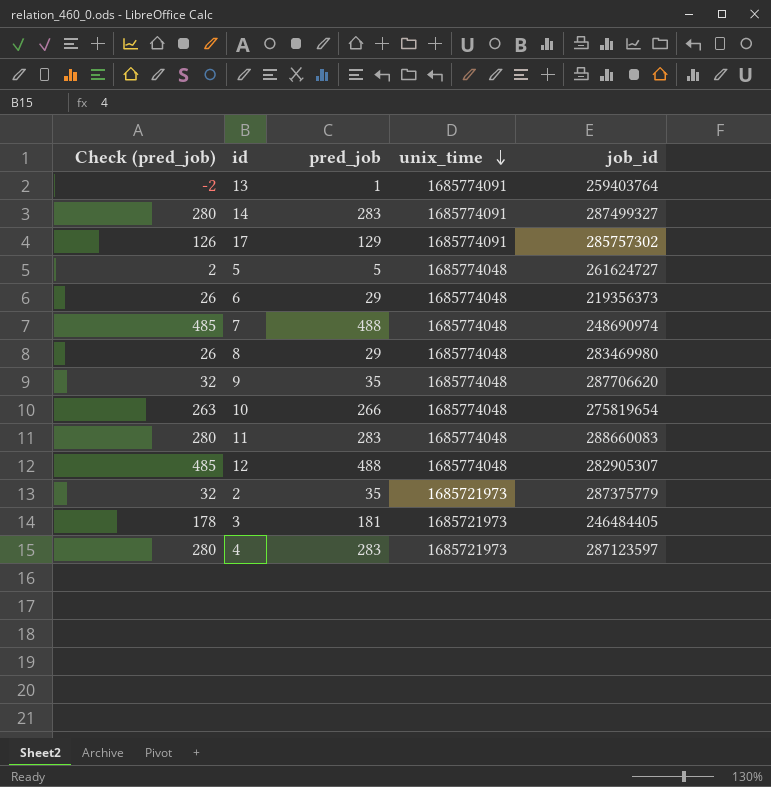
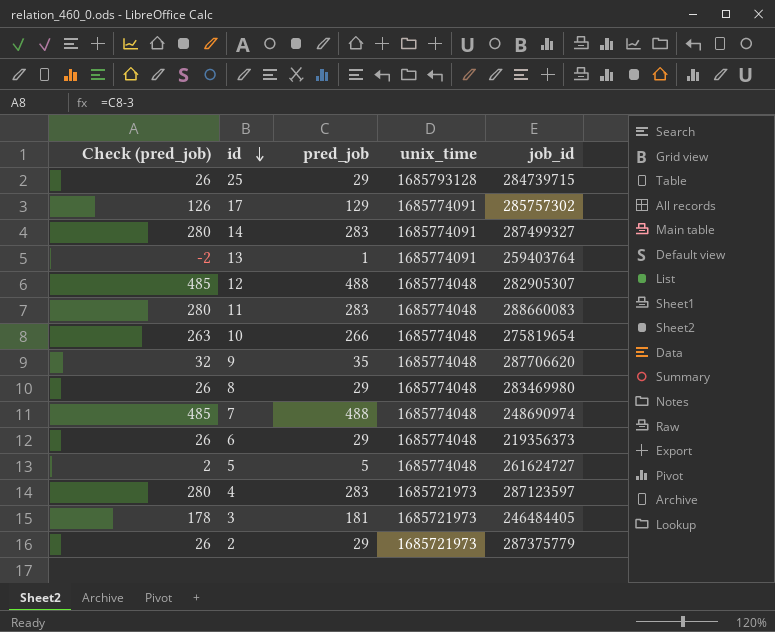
row order: unix_time descending -> id descending
row 25: none -> 26 | 29 | 1685793128 | 284739715
2 | Check (pred_job): 32 -> 26
2 | pred_job: 35 -> 29

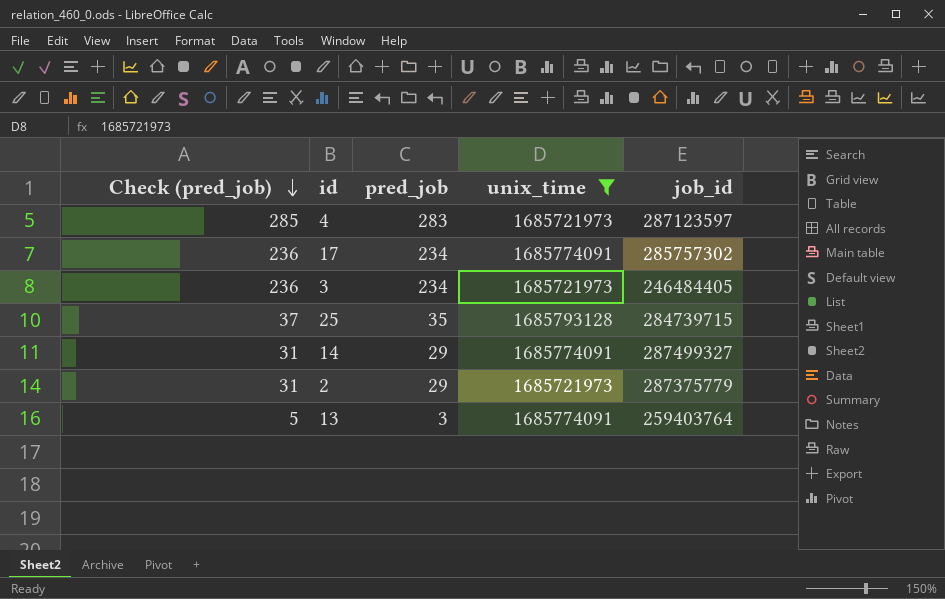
filter: none -> unix_time != 1685774048
row order: id descending -> Check (pred_job) descending
column Check (pred_job) | formula: [pred_job] - 3 -> [pred_job] + 2
17 | pred_job: 129 -> 234
3 | pred_job: 181 -> 234
25 | pred_job: 29 -> 35
14 | pred_job: 283 -> 29
13 | pred_job: 1 -> 3

